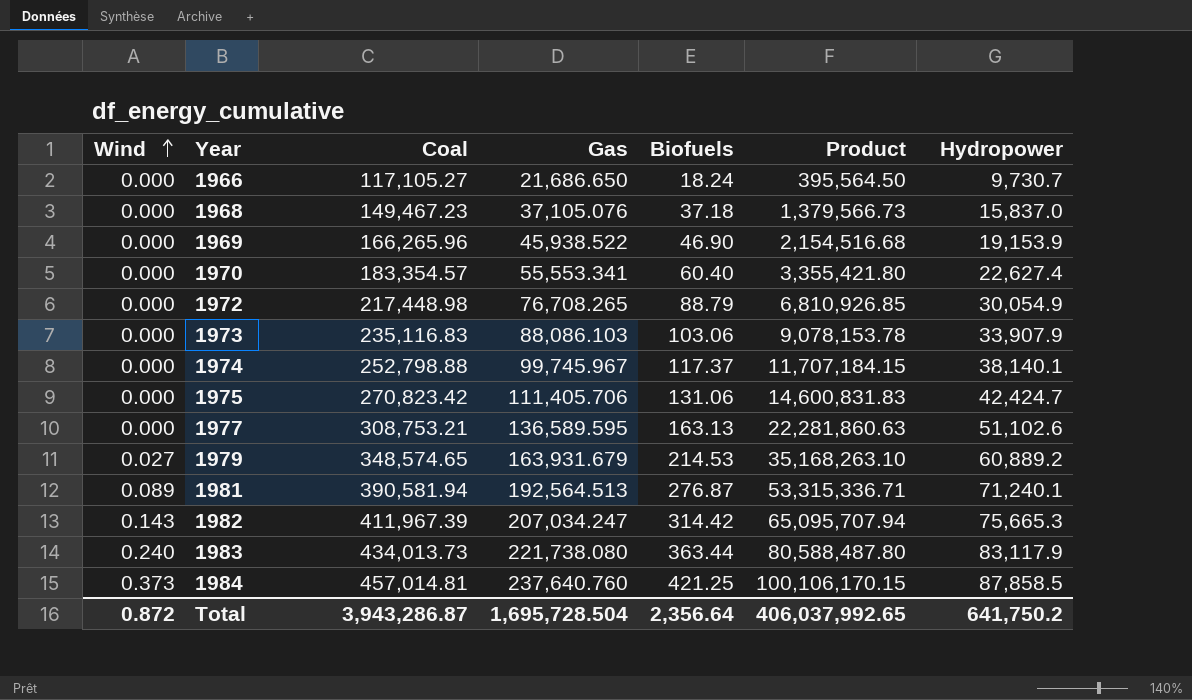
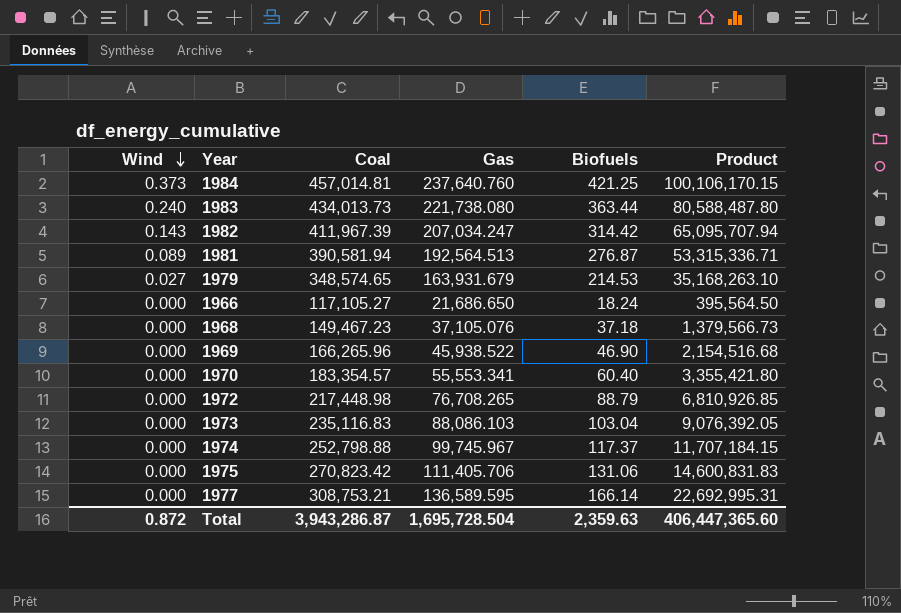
row order: Wind ascending -> Wind descending
column Hydropower | position: 7 -> none
1973 | Biofuels: 103.06 -> 103.04
1973 | Product: 9,078,153.78 -> 9,076,392.05
1977 | Biofuels: 163.13 -> 166.14
1977 | Product: 22,281,860.63 -> 22,692,995.31
Total | Biofuels: 2,356.64 -> 2,359.63
Total | Product: 406,037,992.65 -> 406,447,365.60

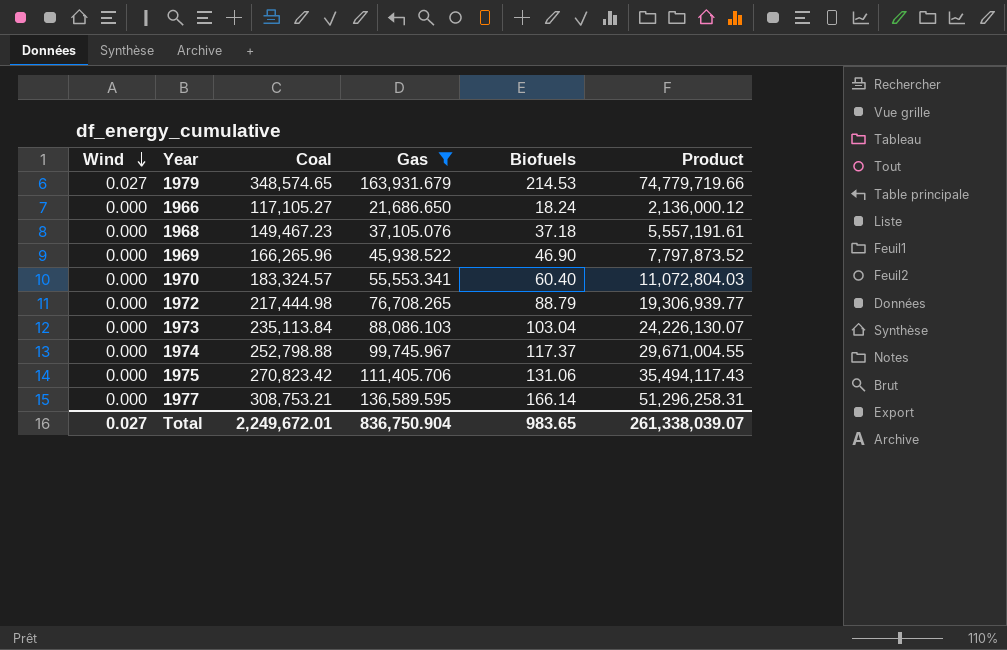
filter: none -> Gas <= 163,931.679
column Product | formula: [Gas] * [Biofuels] -> [Coal] * [Biofuels]
1970 | Coal: 183,354.57 -> 183,324.57
1972 | Coal: 217,448.98 -> 217,444.98
1973 | Coal: 235,116.83 -> 235,113.84
Total | Wind: 0.872 -> 0.027
Total | Coal: 3,943,286.87 -> 2,249,672.01
Total | Gas: 1,695,728.504 -> 836,750.904
Total | Biofuels: 2,359.63 -> 983.65
Total | Product: 406,447,365.60 -> 261,338,039.07

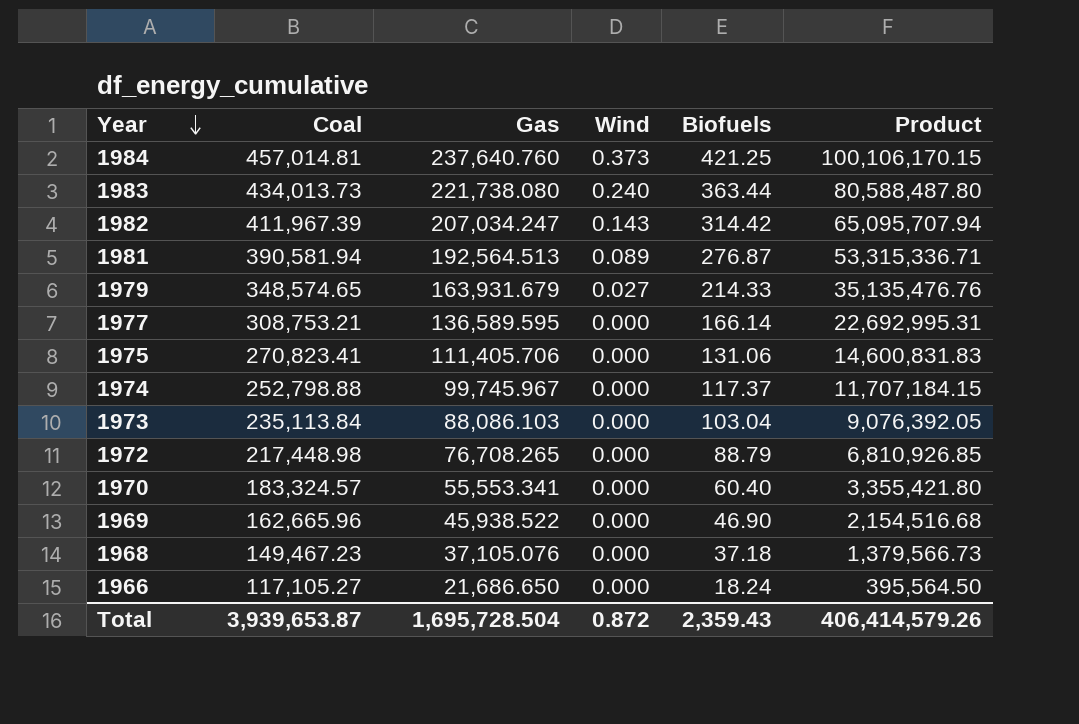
filter: Gas <= 163,931.679 -> none
row order: Wind descending -> Year descending
column Wind | position: 1 -> 4
column Product | formula: [Coal] * [Biofuels] -> [Gas] * [Biofuels]
1979 | Biofuels: 214.53 -> 214.33
1975 | Coal: 270,823.42 -> 270,823.41
1972 | Coal: 217,444.98 -> 217,448.98
1969 | Coal: 166,265.96 -> 162,665.96
Total | Coal: 2,249,672.01 -> 3,939,653.87
Total | Gas: 836,750.904 -> 1,695,728.504
Total | Wind: 0.027 -> 0.872
Total | Biofuels: 983.65 -> 2,359.43
Total | Product: 261,338,039.07 -> 406,414,579.26

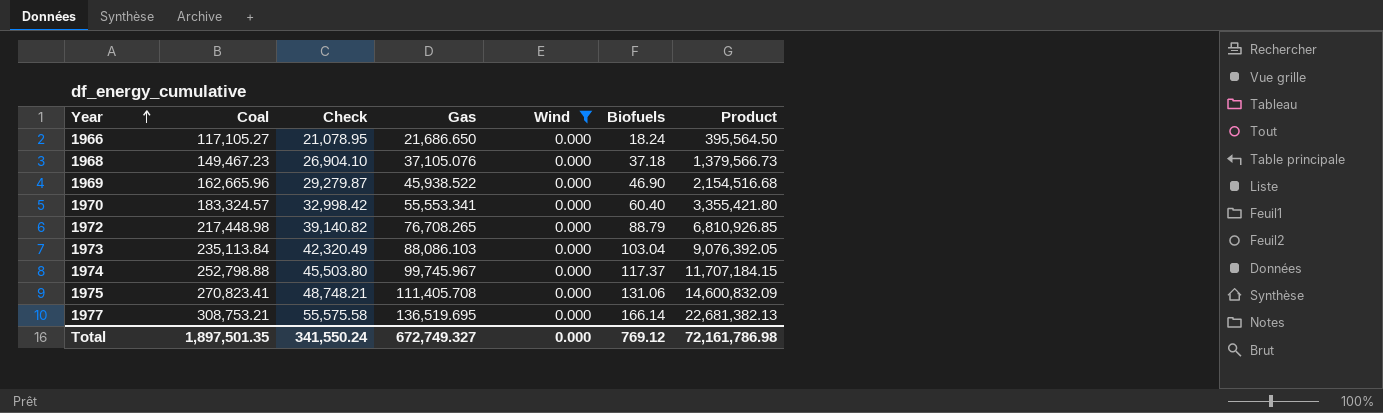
filter: none -> Wind = 0.000
row order: Year descending -> Year ascending
column Check | formula: none -> [Coal] * 0.18
1975 | Gas: 111,405.706 -> 111,405.708
1975 | Product: 14,600,831.83 -> 14,600,832.09
1977 | Gas: 136,589.595 -> 136,519.695
1977 | Product: 22,692,995.31 -> 22,681,382.13
Total | Coal: 3,939,653.87 -> 1,897,501.35
Total | Gas: 1,695,728.504 -> 672,749.327
Total | Wind: 0.872 -> 0.000
Total | Biofuels: 2,359.43 -> 769.12
Total | Product: 406,414,579.26 -> 72,161,786.98

